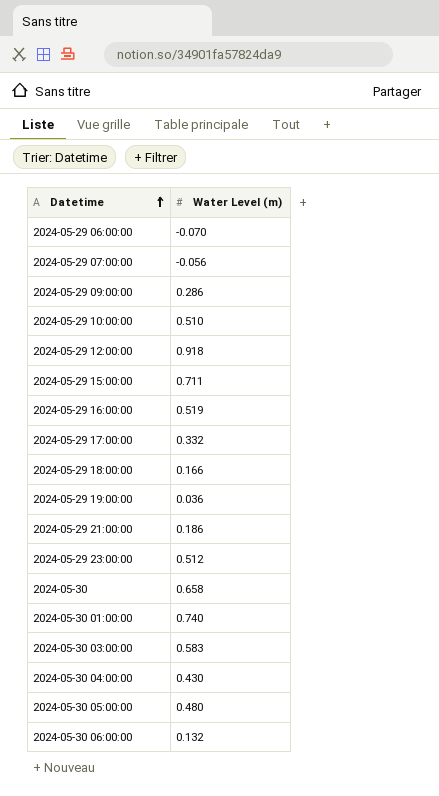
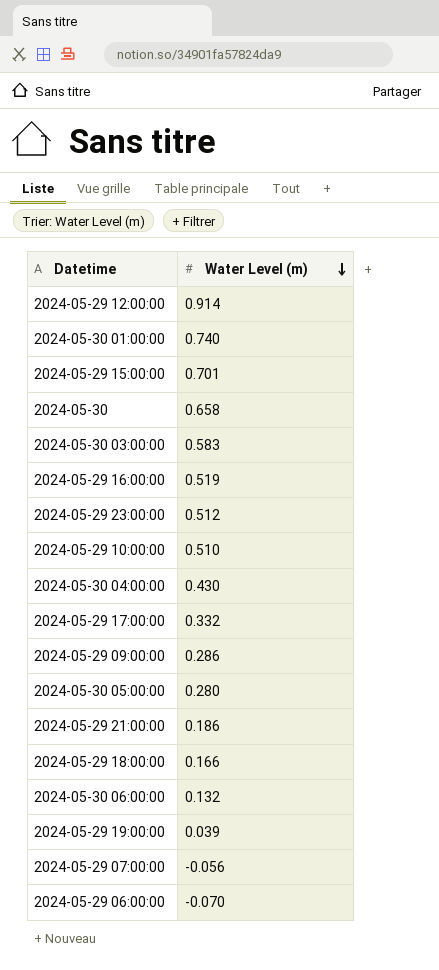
row order: Datetime ascending -> Water Level (m) descending
2024-05-29 12:00:00 | Water Level (m): 0.918 -> 0.914
2024-05-29 15:00:00 | Water Level (m): 0.711 -> 0.701
2024-05-30 05:00:00 | Water Level (m): 0.480 -> 0.280
2024-05-29 19:00:00 | Water Level (m): 0.036 -> 0.039

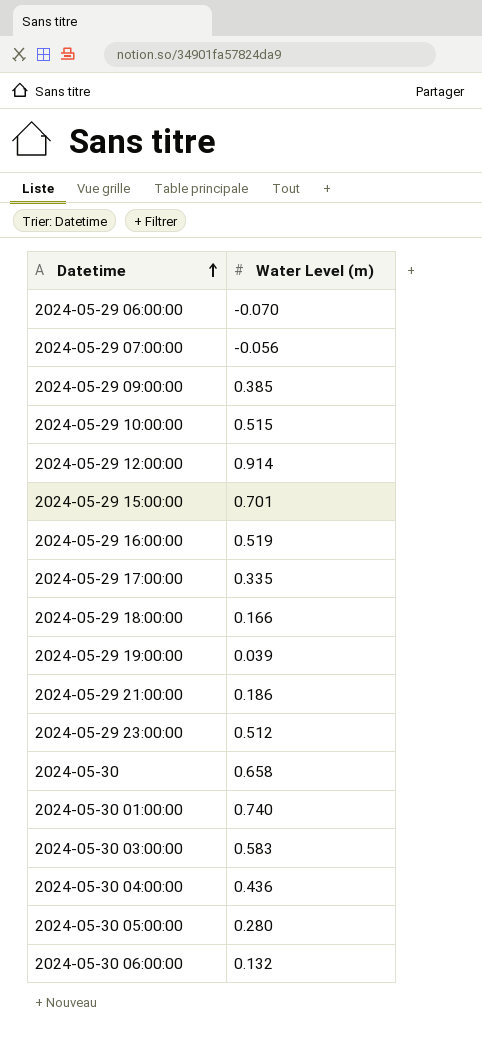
row order: Water Level (m) descending -> Datetime ascending
2024-05-29 09:00:00 | Water Level (m): 0.286 -> 0.385
2024-05-29 10:00:00 | Water Level (m): 0.510 -> 0.515
2024-05-29 17:00:00 | Water Level (m): 0.332 -> 0.335
2024-05-30 04:00:00 | Water Level (m): 0.430 -> 0.436

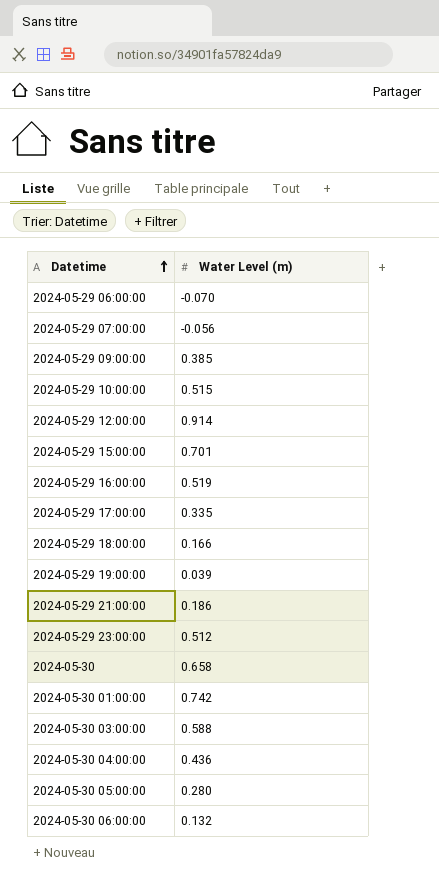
2024-05-30 01:00:00 | Water Level (m): 0.740 -> 0.742
2024-05-30 03:00:00 | Water Level (m): 0.583 -> 0.588

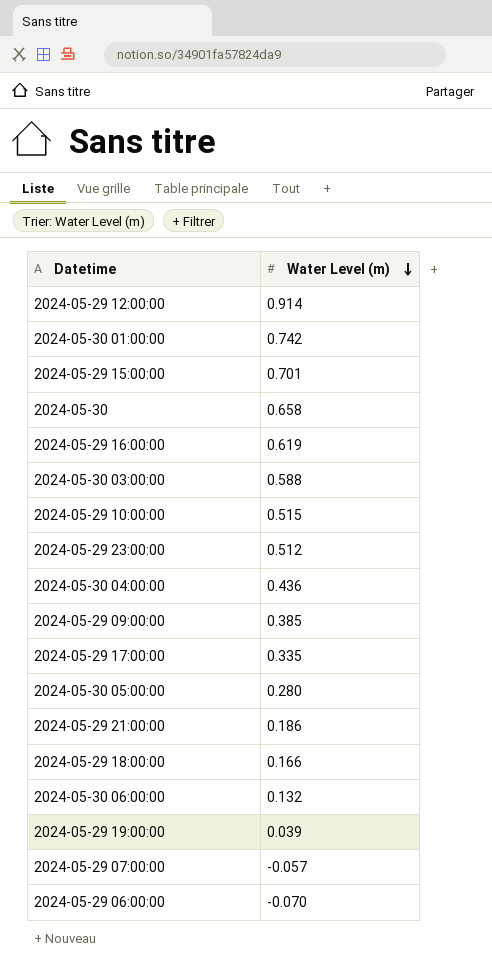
row order: Datetime ascending -> Water Level (m) descending
2024-05-29 16:00:00 | Water Level (m): 0.519 -> 0.619
2024-05-29 07:00:00 | Water Level (m): -0.056 -> -0.057

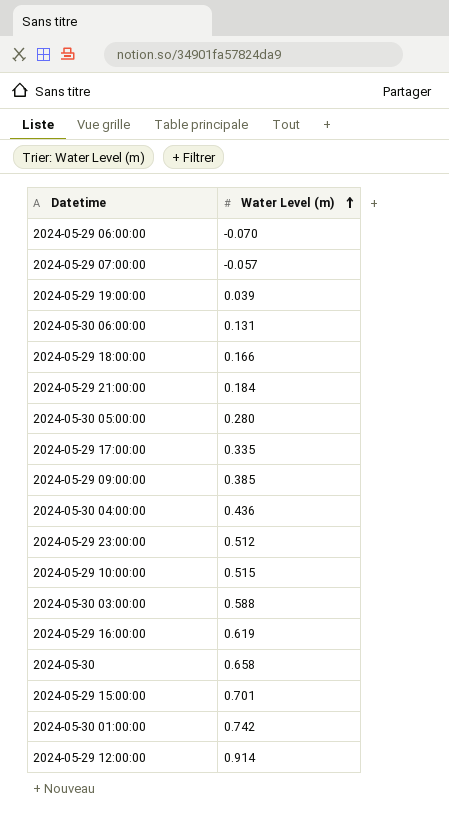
row order: Water Level (m) descending -> Water Level (m) ascending
2024-05-30 06:00:00 | Water Level (m): 0.132 -> 0.131
2024-05-29 21:00:00 | Water Level (m): 0.186 -> 0.184

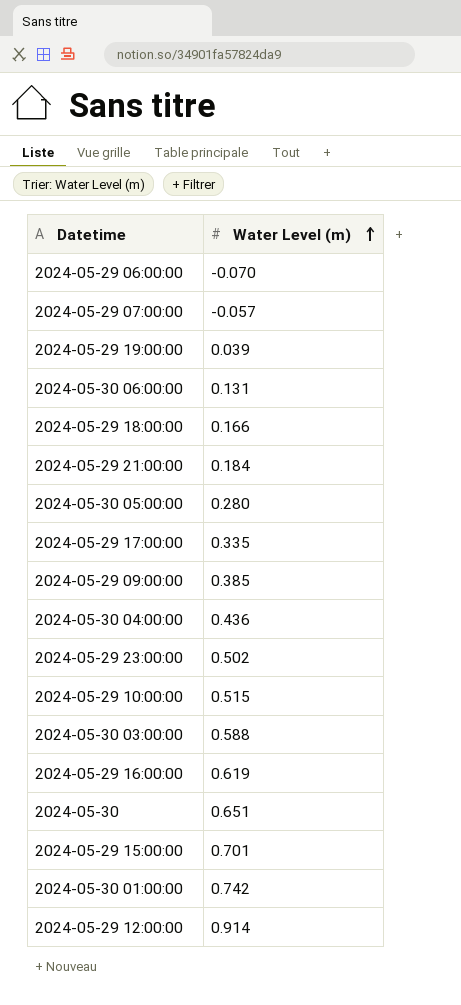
2024-05-29 23:00:00 | Water Level (m): 0.512 -> 0.502
2024-05-30 | Water Level (m): 0.658 -> 0.651

